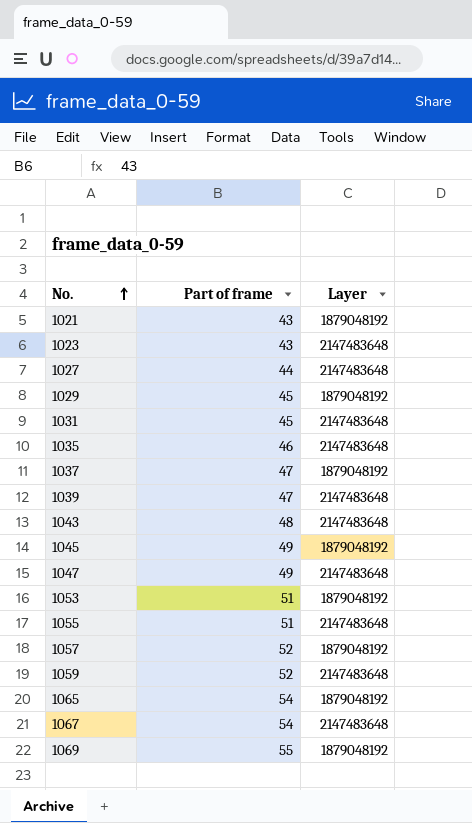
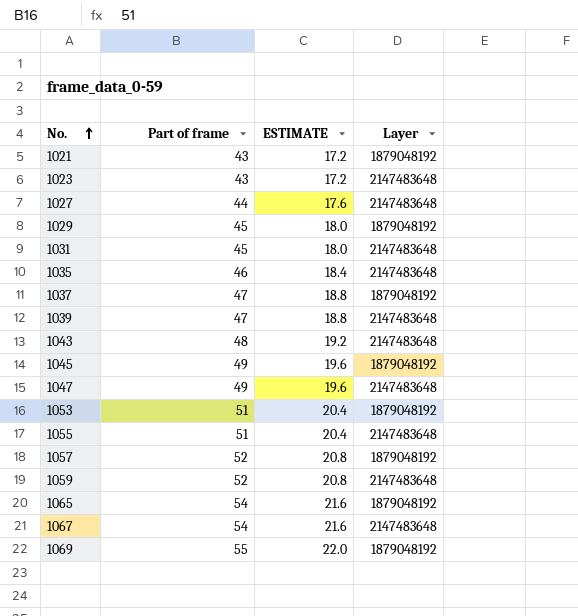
column ESTIMATE | formula: none -> [Part of frame] * 0.4

